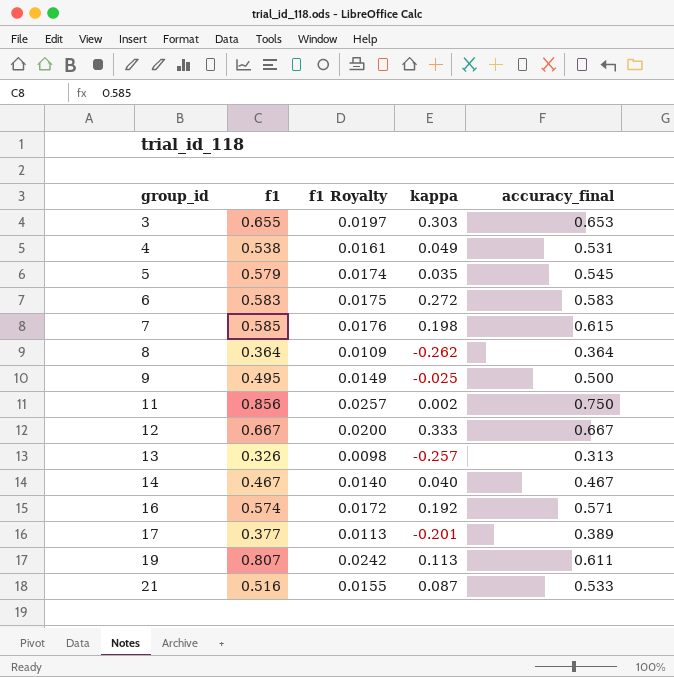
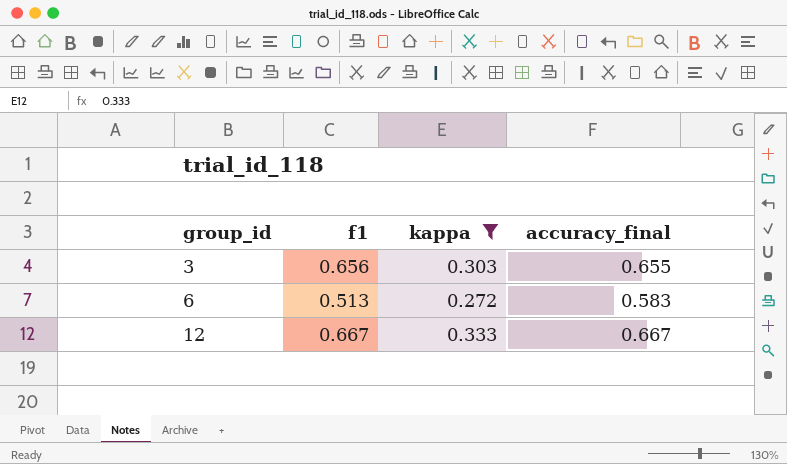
filter: none -> kappa >= 0.272
column f1 Royalty | formula: [f1] * 0.03 -> none
3 | f1: 0.655 -> 0.656
3 | accuracy_final: 0.653 -> 0.655
6 | f1: 0.583 -> 0.513

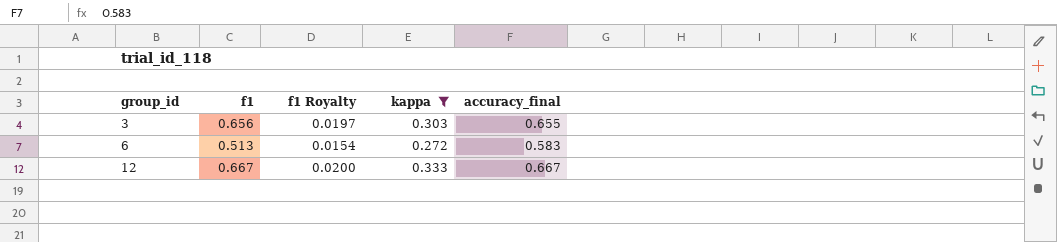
column f1 Royalty | formula: none -> [f1] * 0.03

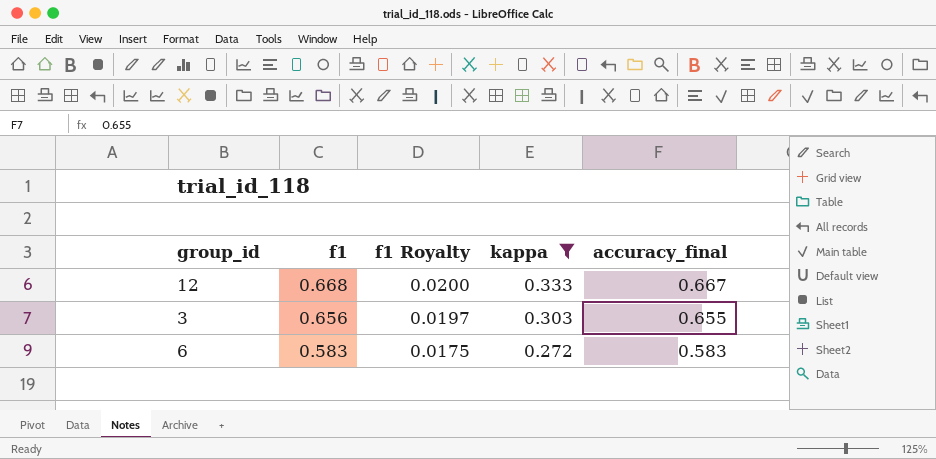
row order: group_id ascending -> f1 descending
12 | f1: 0.667 -> 0.668
6 | f1: 0.513 -> 0.583
6 | f1 Royalty: 0.0154 -> 0.0175

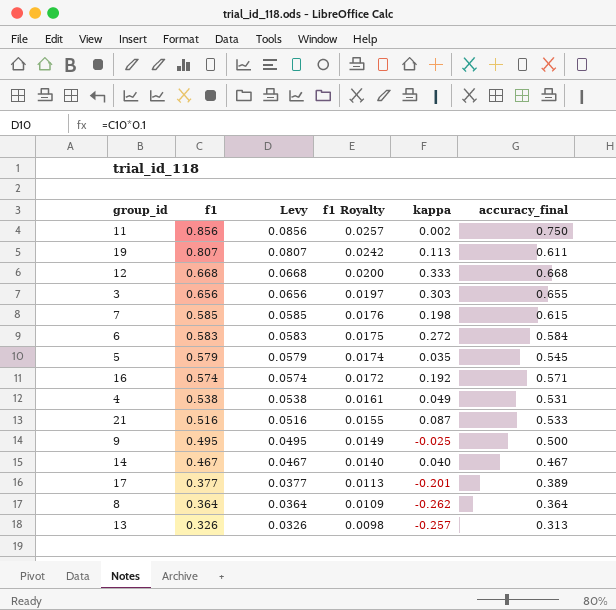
filter: kappa >= 0.272 -> none
column Levy | formula: none -> [f1] * 0.1
12 | accuracy_final: 0.667 -> 0.668
6 | accuracy_final: 0.583 -> 0.584

